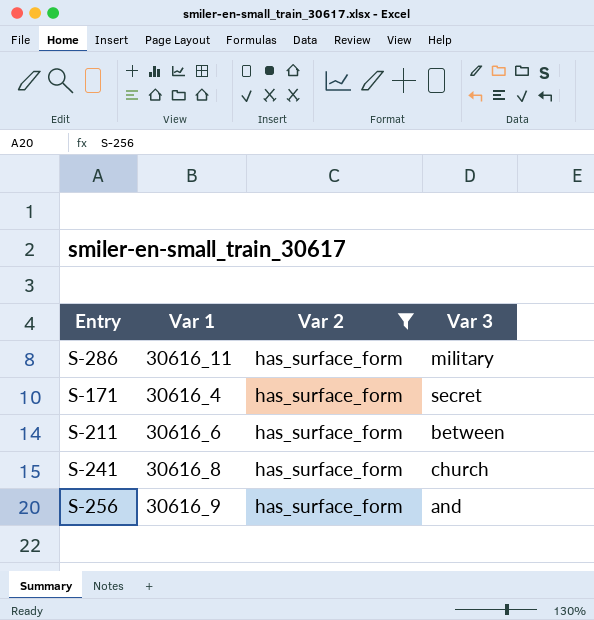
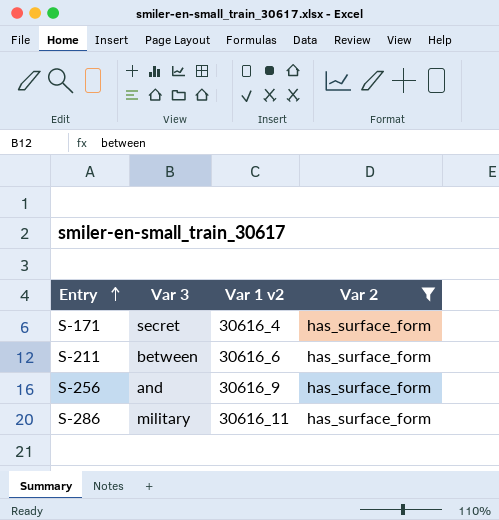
row order: none -> Entry ascending
column Var 3 | position: 4 -> 2
column name: Var 1 -> Var 1 v2
row S-241: 30616_8 | has_surface_form | church -> none

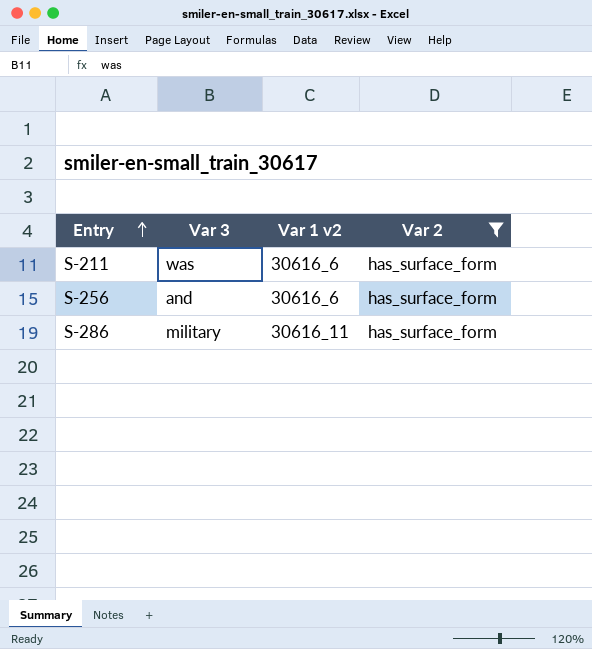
row S-171: secret | 30616_4 | has_surface_form -> none
S-211 | Var 3: between -> was
S-256 | Var 1 v2: 30616_9 -> 30616_6

